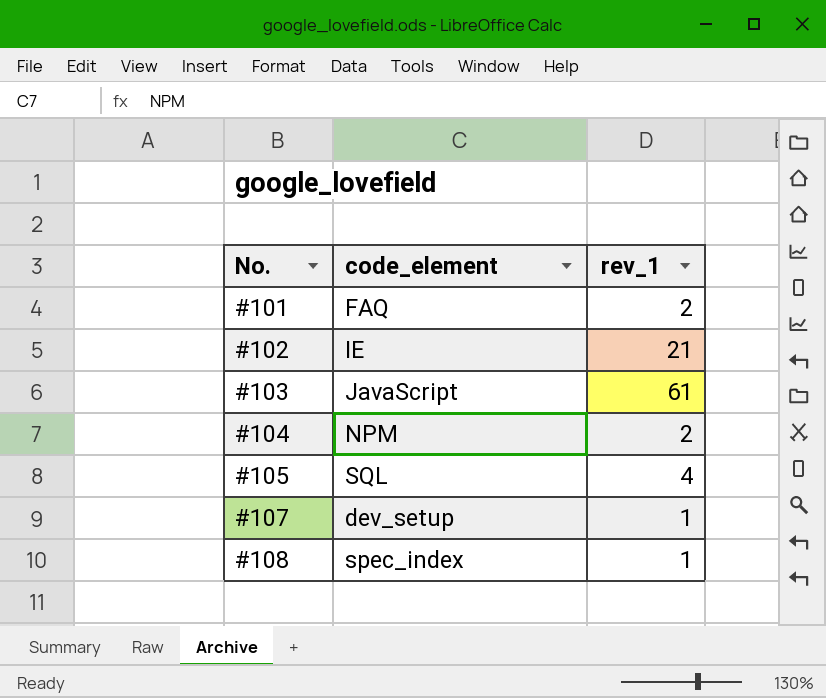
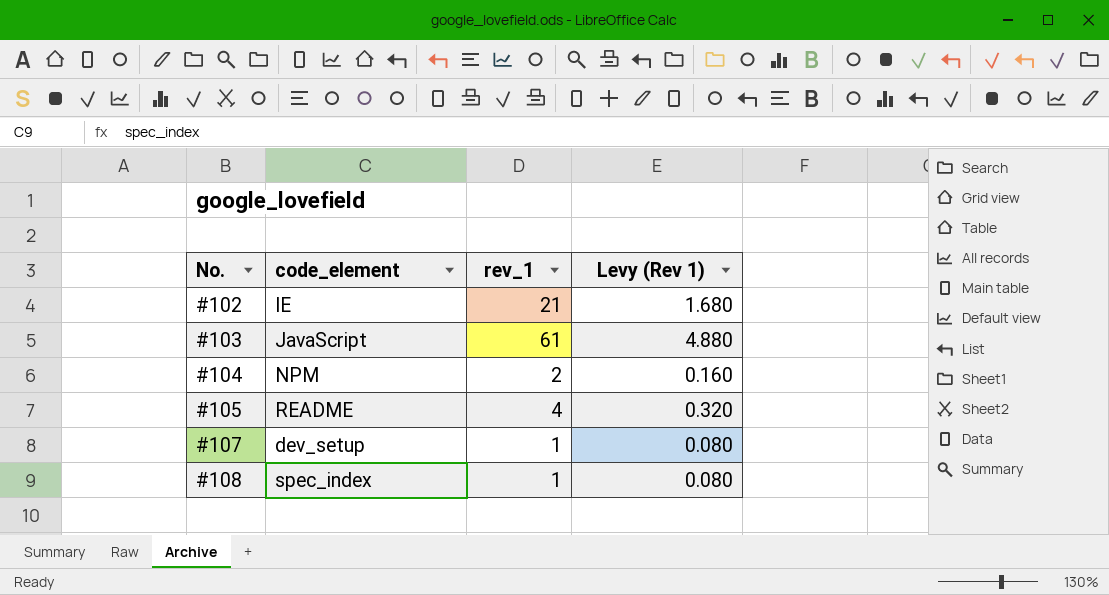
column Levy (Rev 1) | formula: none -> [rev_1] * 0.08
row #101: FAQ | 2 -> none
#105 | code_element: SQL -> README

